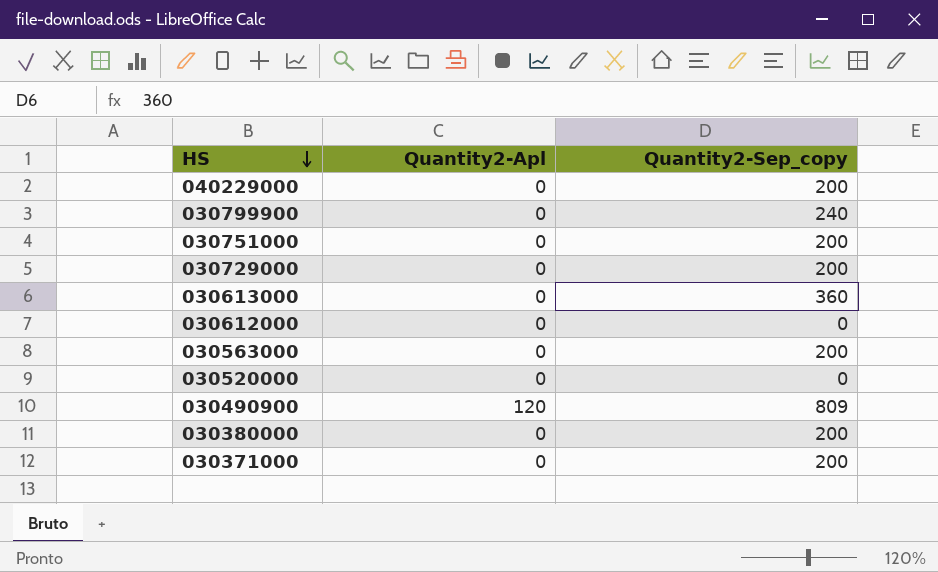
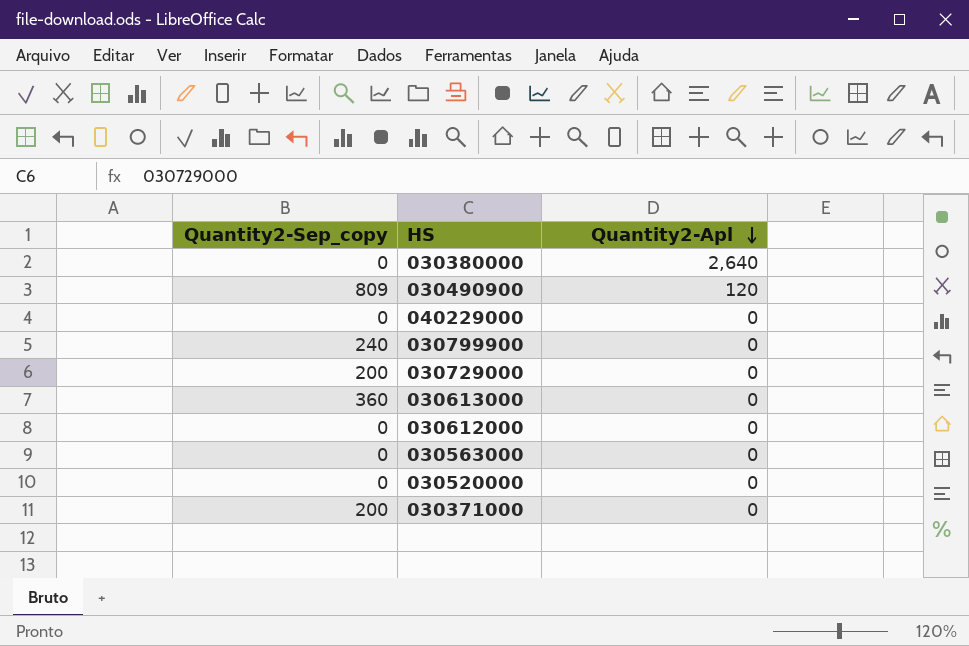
row order: HS descending -> Quantity2-Apl descending
column Quantity2-Sep_copy | position: 3 -> 1
row 030751000: 0 | 200 -> none
030380000 | Quantity2-Sep_copy: 200 -> 0
030380000 | Quantity2-Apl: 0 -> 2,640
040229000 | Quantity2-Sep_copy: 200 -> 0
030563000 | Quantity2-Sep_copy: 200 -> 0

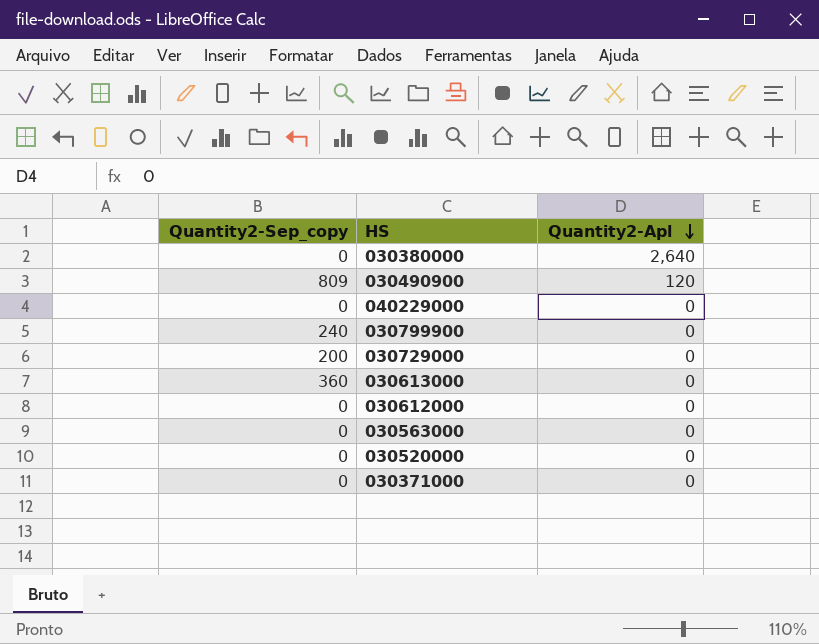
030371000 | Quantity2-Sep_copy: 200 -> 0

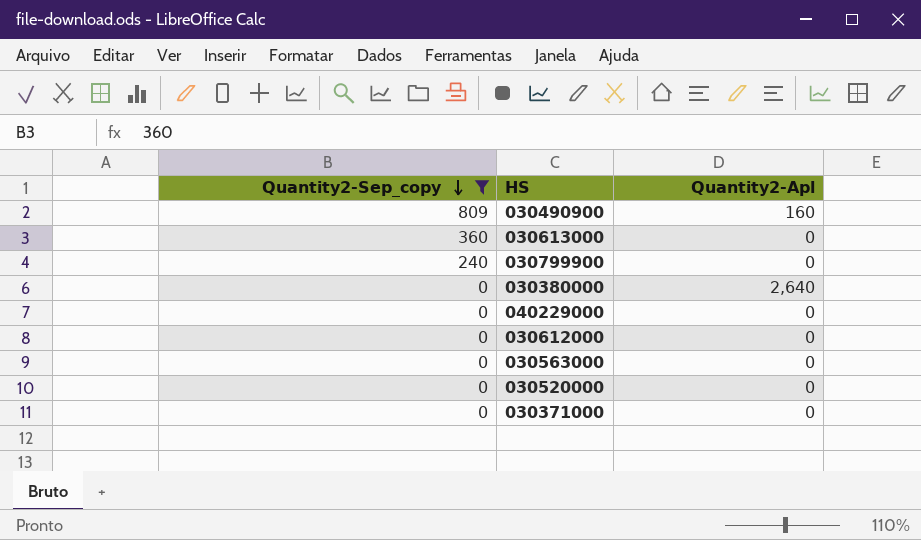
filter: none -> Quantity2-Sep_copy != 200
row order: Quantity2-Apl descending -> Quantity2-Sep_copy descending
030490900 | Quantity2-Apl: 120 -> 160

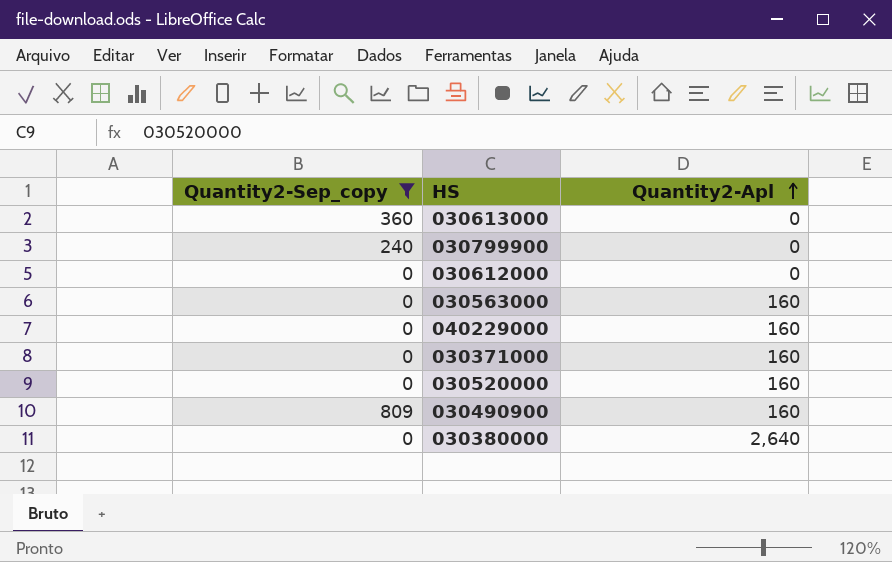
row order: Quantity2-Sep_copy descending -> Quantity2-Apl ascending
030563000 | Quantity2-Apl: 0 -> 160
040229000 | Quantity2-Apl: 0 -> 160
030371000 | Quantity2-Apl: 0 -> 160
030520000 | Quantity2-Apl: 0 -> 160

